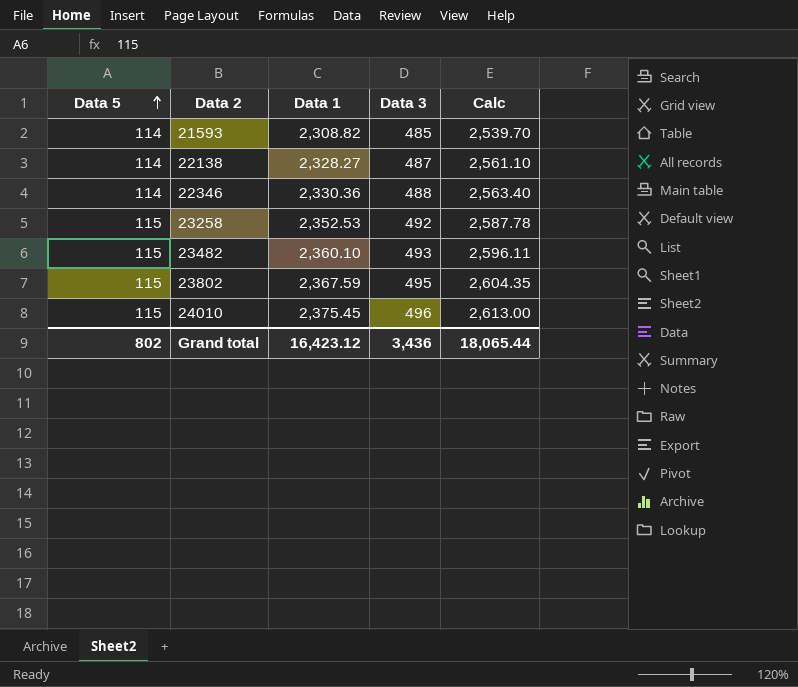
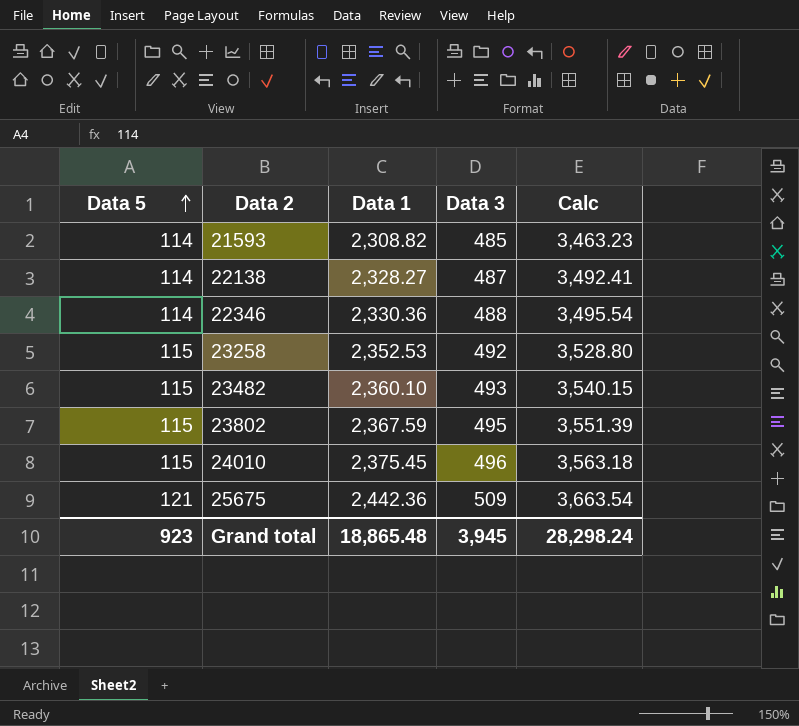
column Calc | formula: [Data 1] * 1.1 -> [Data 1] * 1.5
row 25675: none -> 121 | 2,442.36 | 509 | 3,663.54
Grand total | Data 5: 802 -> 923
Grand total | Data 1: 16,423.12 -> 18,865.48
Grand total | Data 3: 3,436 -> 3,945
Grand total | Calc: 18,065.44 -> 28,298.24

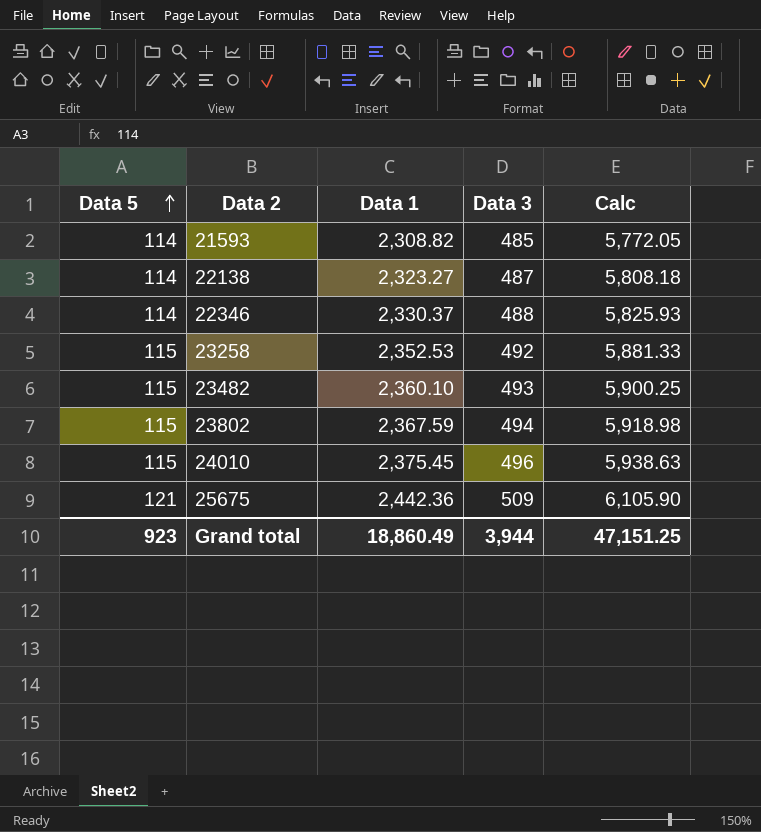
column Calc | formula: [Data 1] * 1.5 -> [Data 1] * 2.5
22138 | Data 1: 2,328.27 -> 2,323.27
22346 | Data 1: 2,330.36 -> 2,330.37
23802 | Data 3: 495 -> 494
Grand total | Data 1: 18,865.48 -> 18,860.49
Grand total | Data 3: 3,945 -> 3,944
Grand total | Calc: 28,298.24 -> 47,151.25

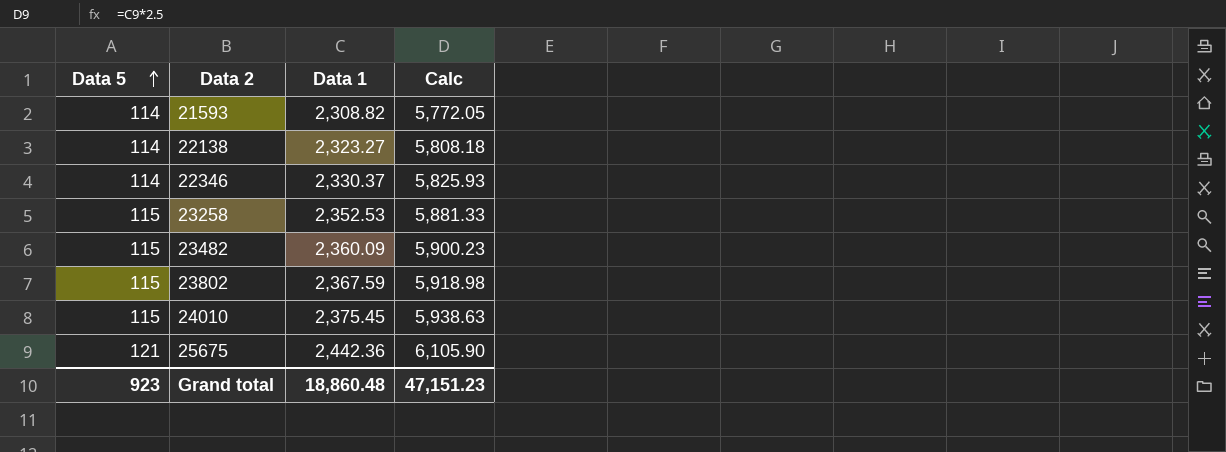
column Data 3 | position: 4 -> none
23482 | Data 1: 2,360.10 -> 2,360.09
23482 | Calc: 5,900.25 -> 5,900.23
Grand total | Data 1: 18,860.49 -> 18,860.48
Grand total | Calc: 47,151.25 -> 47,151.23

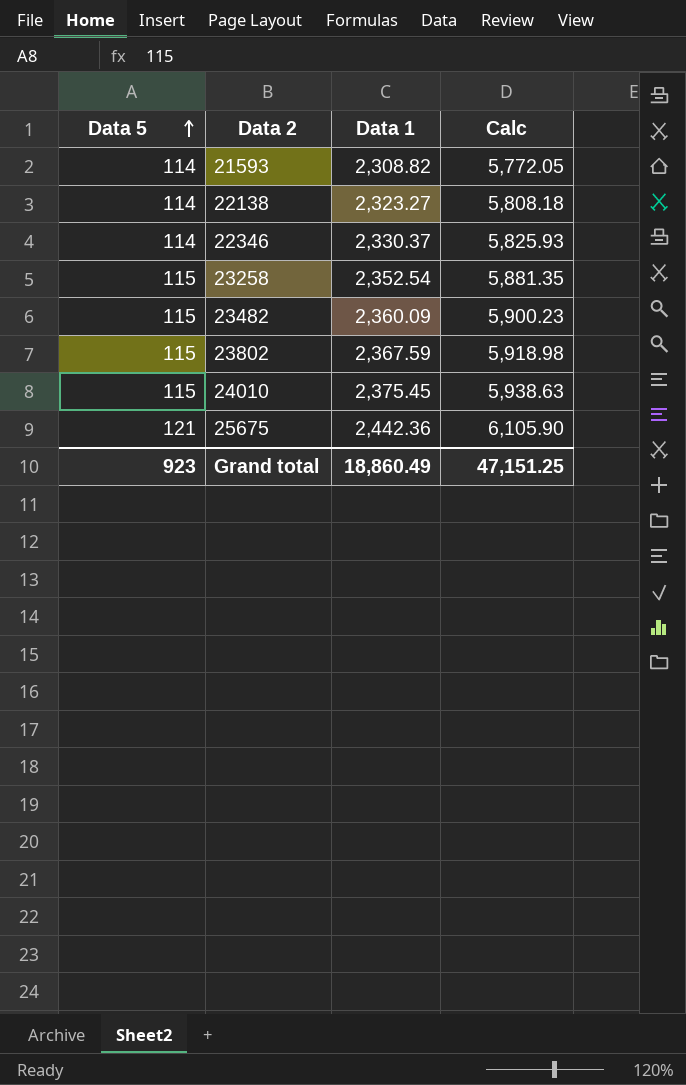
23258 | Data 1: 2,352.53 -> 2,352.54
23258 | Calc: 5,881.33 -> 5,881.35
Grand total | Data 1: 18,860.48 -> 18,860.49
Grand total | Calc: 47,151.23 -> 47,151.25

